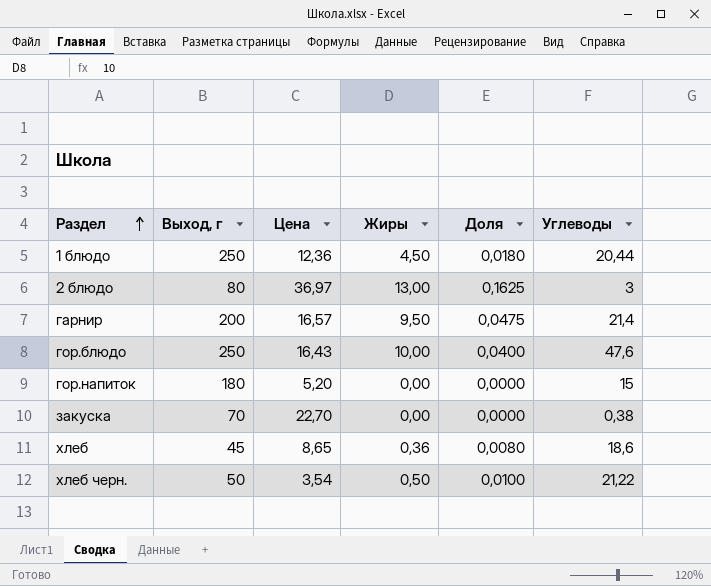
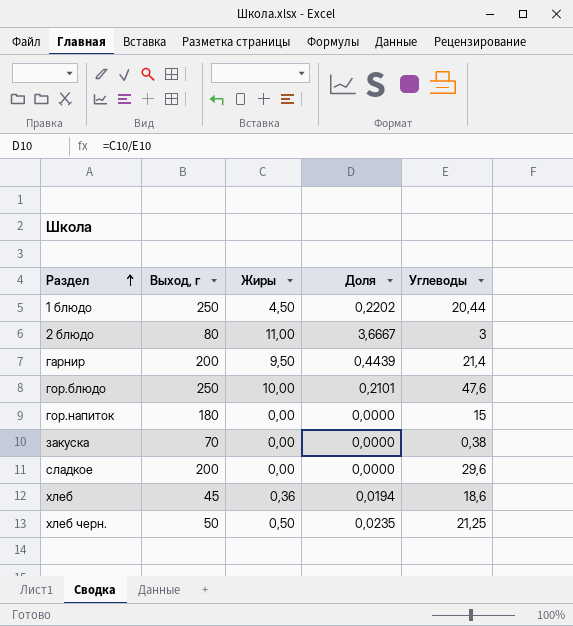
column Цена | position: 3 -> none
column Доля | formula: [Жиры] / [Выход, г] -> [Жиры] / [Углеводы]
2 блюдо | Жиры: 13,00 -> 11,00
row сладкое: none -> 200 | 0,00 | 0,0000 | 29,6
хлеб черн. | Углеводы: 21,22 -> 21,25

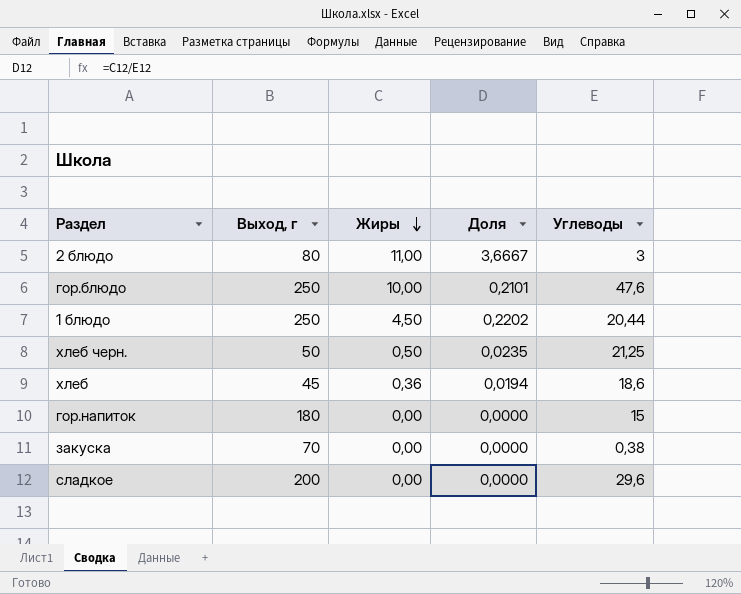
row order: Раздел ascending -> Жиры descending
row гарнир: 200 | 9,50 | 0,4439 | 21,4 -> none

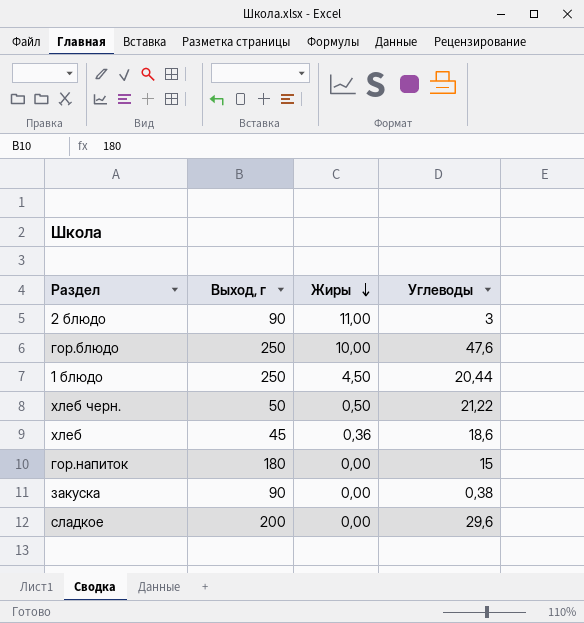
column Доля | formula: [Жиры] / [Углеводы] -> none
2 блюдо | Выход, г: 80 -> 90
хлеб черн. | Углеводы: 21,25 -> 21,22
закуска | Выход, г: 70 -> 90

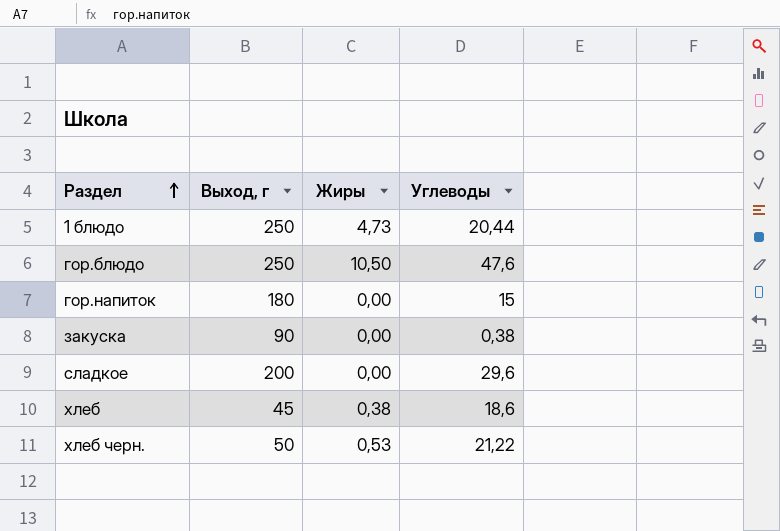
row order: Жиры descending -> Раздел ascending
row 2 блюдо: 90 | 11,00 | 3 -> none
1 блюдо | Жиры: 4,50 -> 4,73
гор.блюдо | Жиры: 10,00 -> 10,50
хлеб | Жиры: 0,36 -> 0,38
хлеб черн. | Жиры: 0,50 -> 0,53

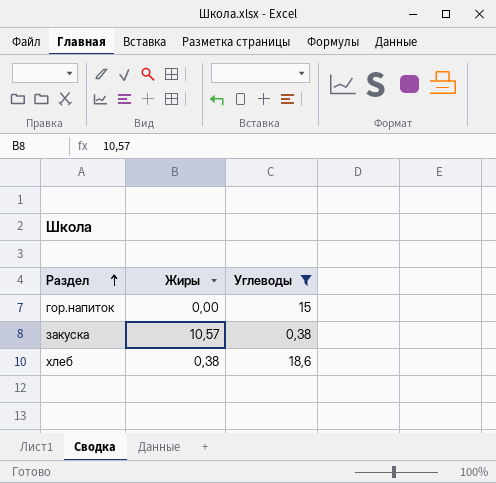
filter: none -> Углеводы <= 18,6
column Выход, г | position: 2 -> none
закуска | Жиры: 0,00 -> 10,57

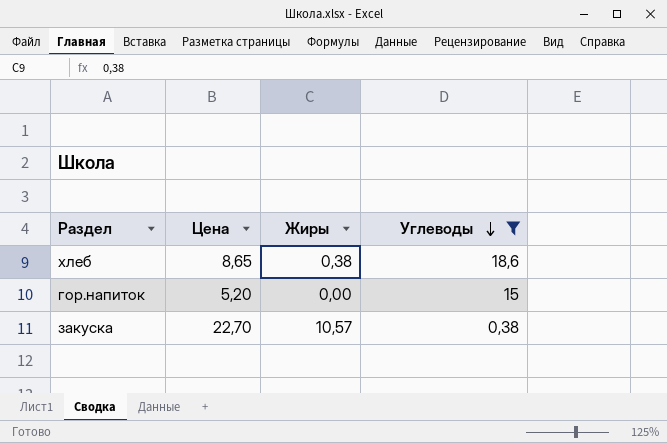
row order: Раздел ascending -> Углеводы descending
column Цена | position: none -> 2

